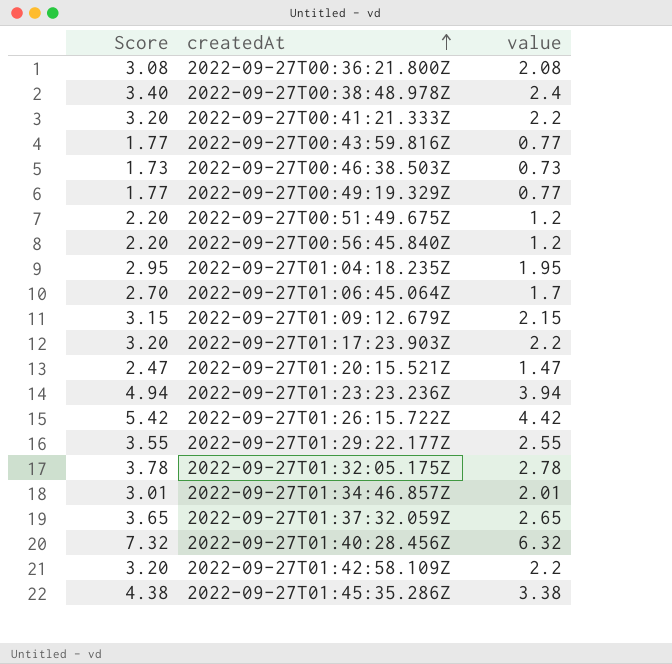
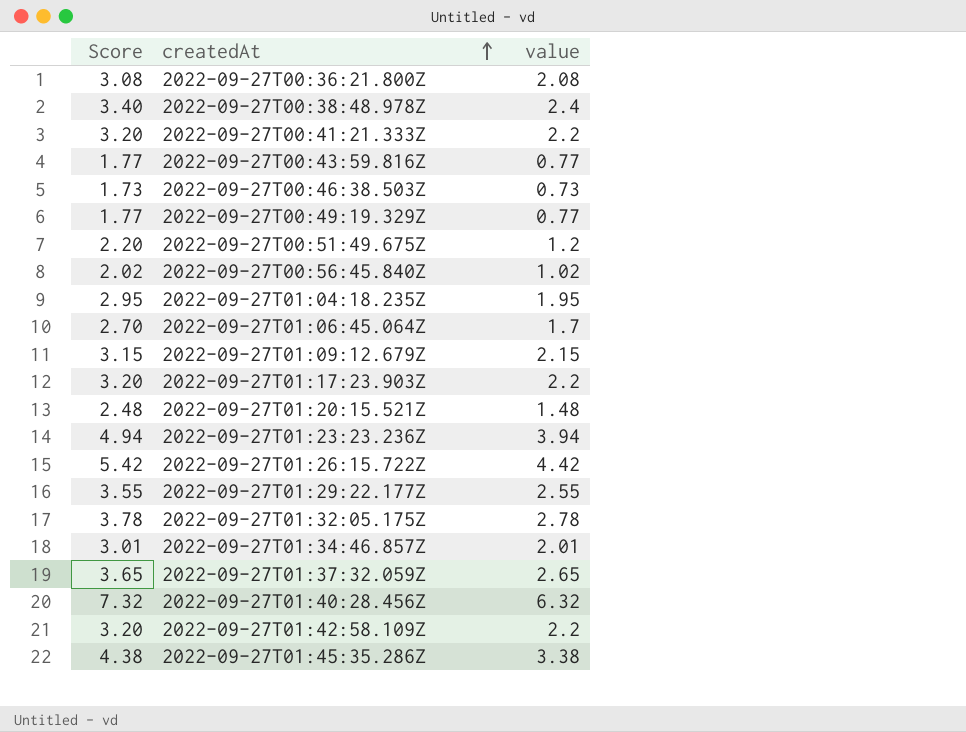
2022-09-27T00:56:45.840Z | Score: 2.20 -> 2.02
2022-09-27T00:56:45.840Z | value: 1.2 -> 1.02
2022-09-27T01:20:15.521Z | Score: 2.47 -> 2.48
2022-09-27T01:20:15.521Z | value: 1.47 -> 1.48

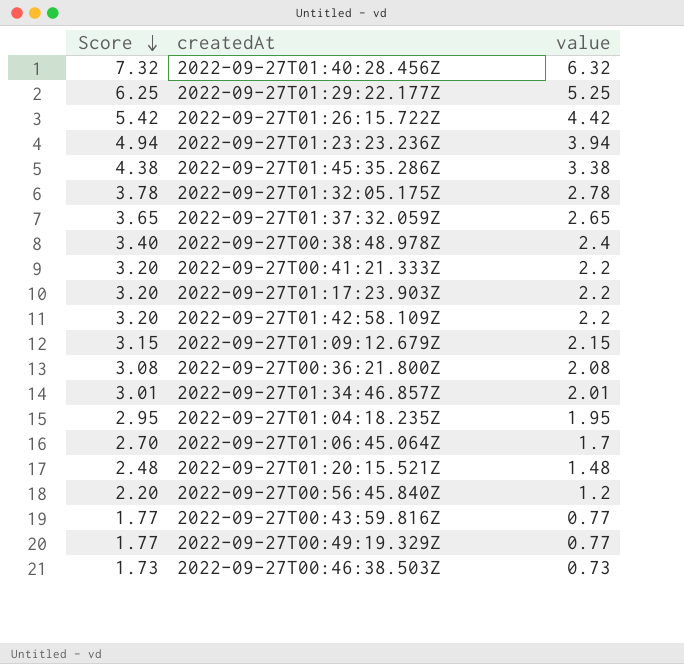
row order: createdAt ascending -> Score descending
row 2022-09-27T00:51:49.675Z: 2.20 | 1.2 -> none
2022-09-27T01:29:22.177Z | Score: 3.55 -> 6.25
2022-09-27T01:29:22.177Z | value: 2.55 -> 5.25
2022-09-27T00:56:45.840Z | Score: 2.02 -> 2.20
2022-09-27T00:56:45.840Z | value: 1.02 -> 1.2

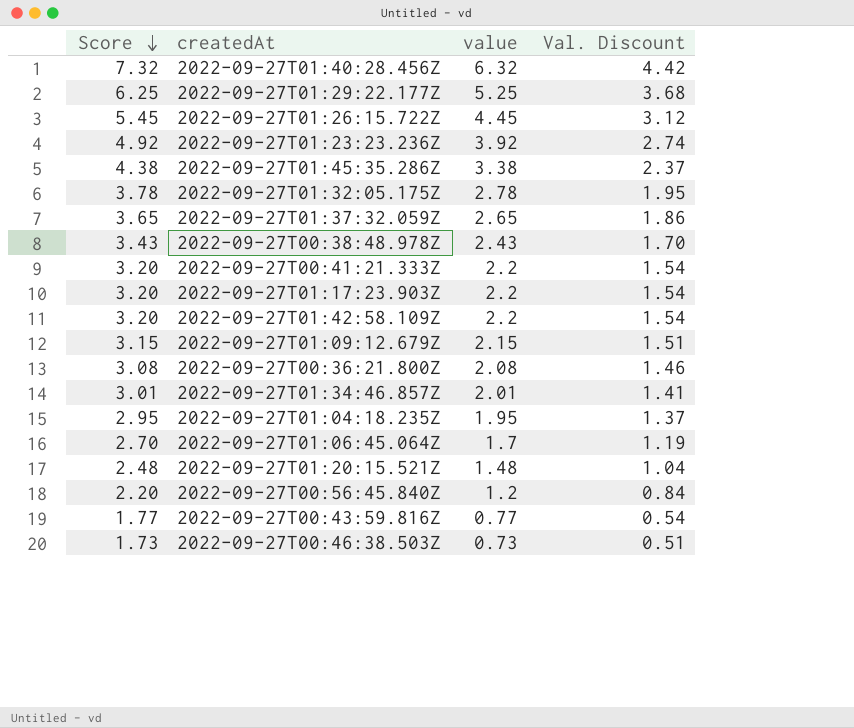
column Val. Discount | formula: none -> [value] * 0.7
row 2022-09-27T00:49:19.329Z: 1.77 | 0.77 -> none
2022-09-27T01:26:15.722Z | Score: 5.42 -> 5.45
2022-09-27T01:26:15.722Z | value: 4.42 -> 4.45
2022-09-27T01:23:23.236Z | Score: 4.94 -> 4.92
2022-09-27T01:23:23.236Z | value: 3.94 -> 3.92
2022-09-27T00:38:48.978Z | Score: 3.40 -> 3.43
2022-09-27T00:38:48.978Z | value: 2.4 -> 2.43

